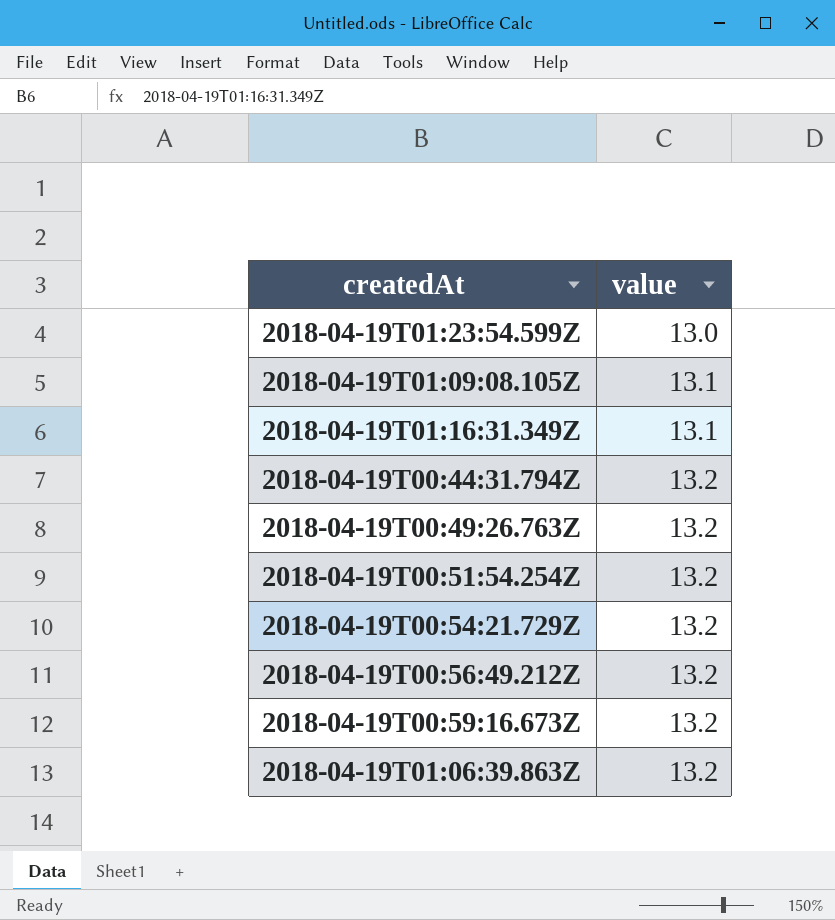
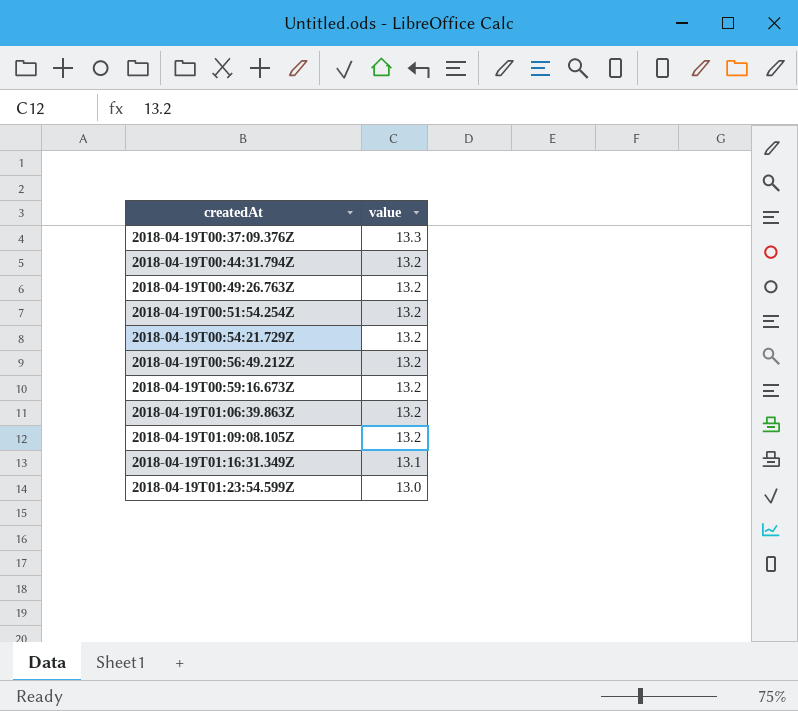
row order: value ascending -> createdAt ascending
row 2018-04-19T00:37:09.376Z: none -> 13.3
2018-04-19T01:09:08.105Z | value: 13.1 -> 13.2

